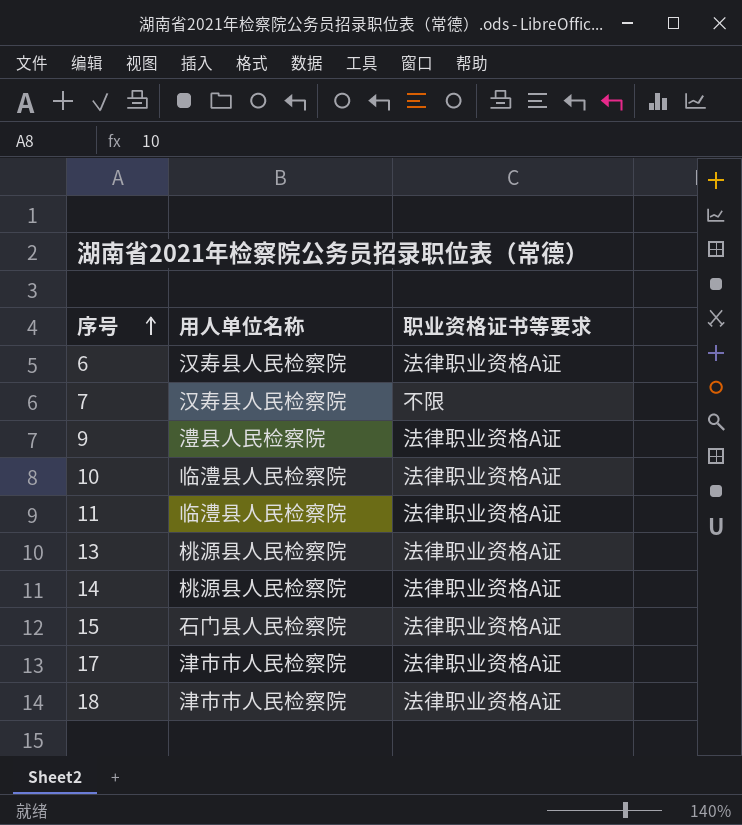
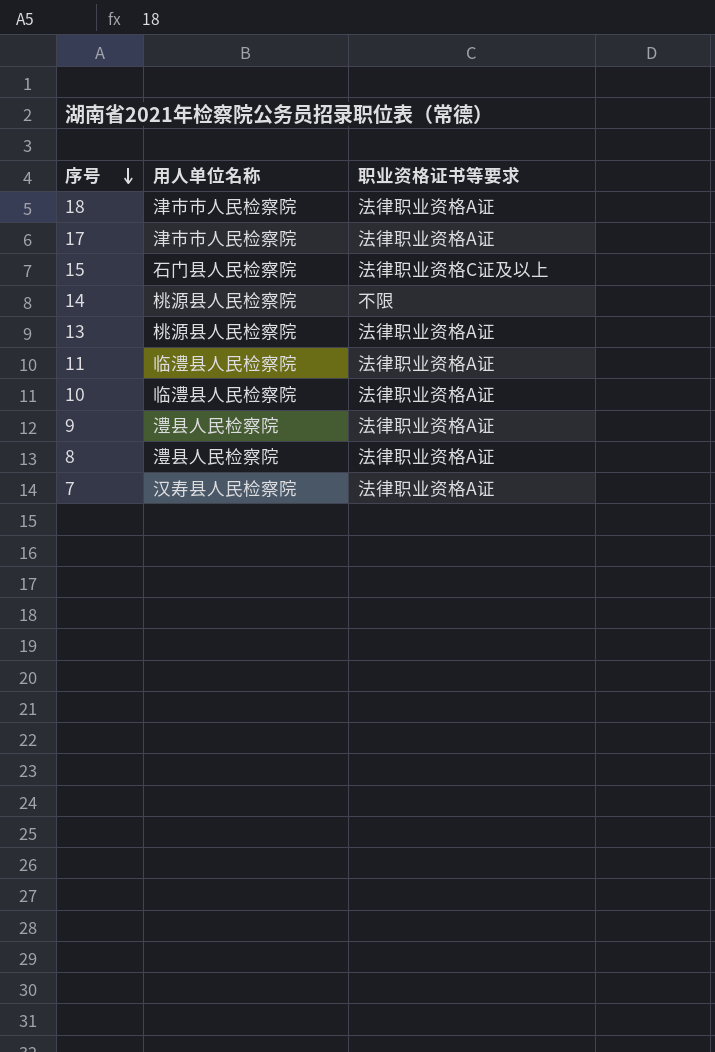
row order: 序号 ascending -> 序号 descending
row 6: 汉寿县人民检察院 | 法律职业资格A证 -> none
15 | 职业资格证书等要求: 法律职业资格A证 -> 法律职业资格C证及以上
14 | 职业资格证书等要求: 法律职业资格A证 -> 不限
row 8: none -> 澧县人民检察院 | 法律职业资格A证
7 | 职业资格证书等要求: 不限 -> 法律职业资格A证

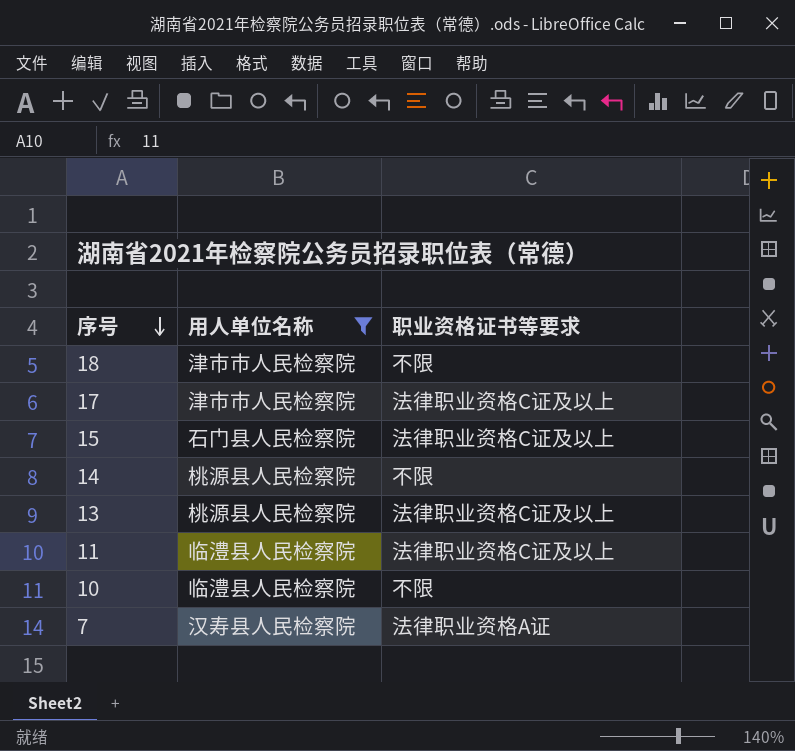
filter: none -> 用人单位名称 != 澧县人民检察院
18 | 职业资格证书等要求: 法律职业资格A证 -> 不限
17 | 职业资格证书等要求: 法律职业资格A证 -> 法律职业资格C证及以上
13 | 职业资格证书等要求: 法律职业资格A证 -> 法律职业资格C证及以上
11 | 职业资格证书等要求: 法律职业资格A证 -> 法律职业资格C证及以上
10 | 职业资格证书等要求: 法律职业资格A证 -> 不限

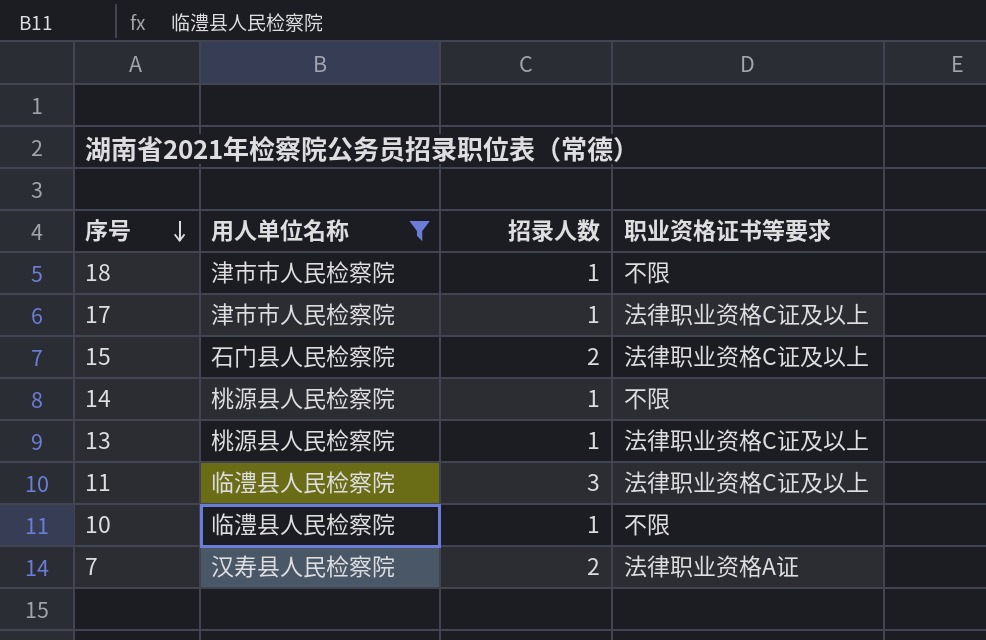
column 招录人数 | position: none -> 3

